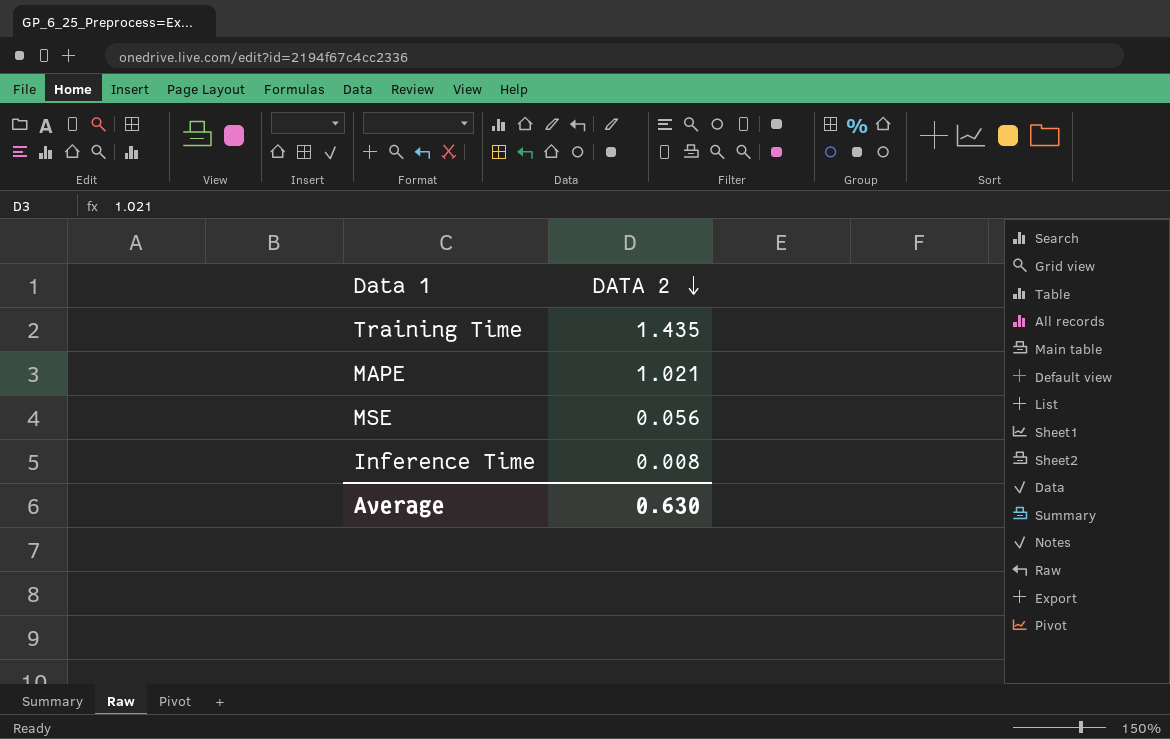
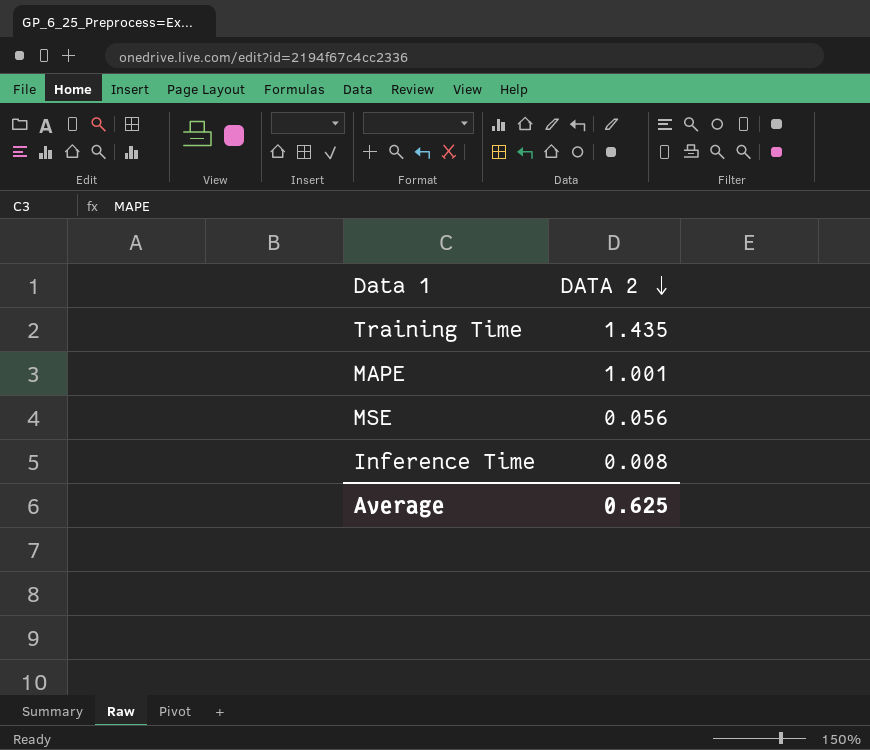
MAPE | DATA 2: 1.021 -> 1.001
Average | DATA 2: 0.630 -> 0.625

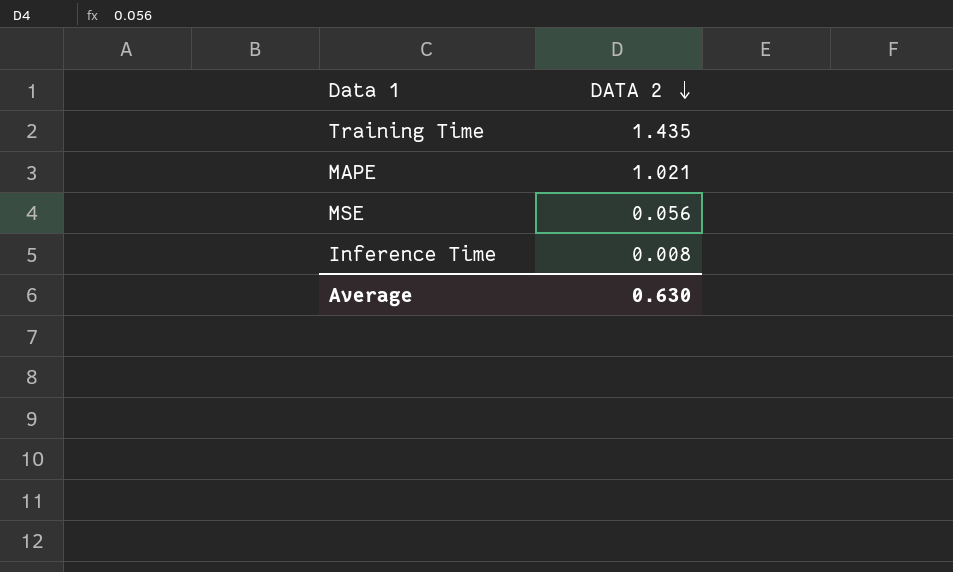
MAPE | DATA 2: 1.001 -> 1.021
Average | DATA 2: 0.625 -> 0.630

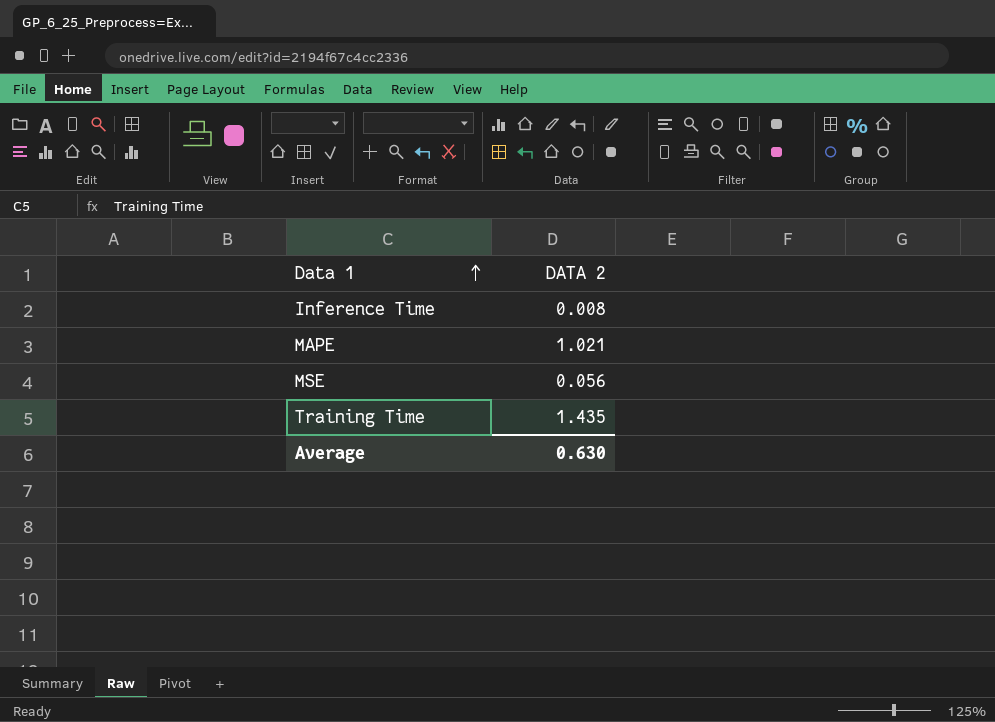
row order: DATA 2 descending -> Data 1 ascending

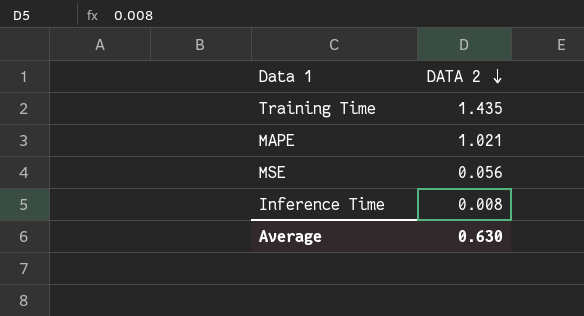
row order: Data 1 ascending -> DATA 2 descending

